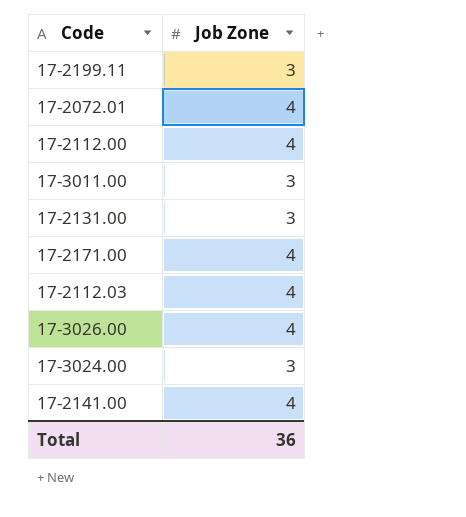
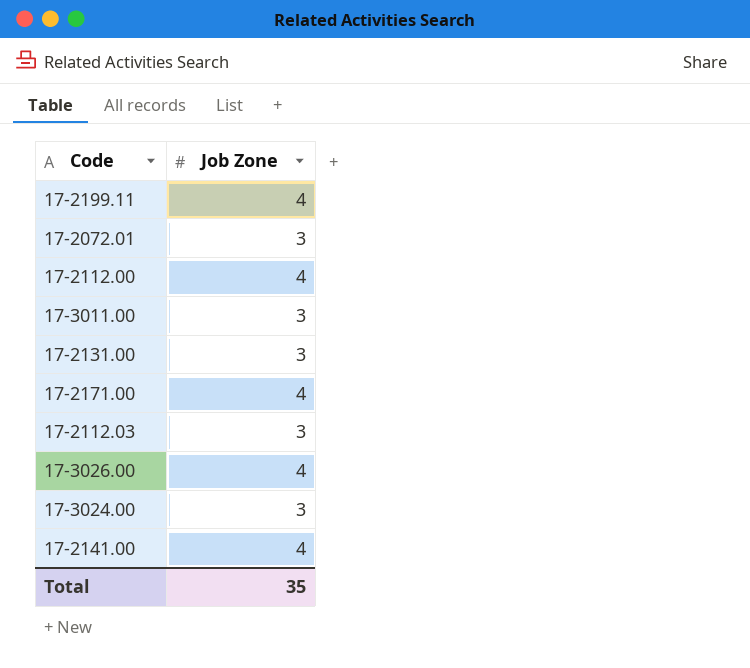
17-2199.11 | Job Zone: 3 -> 4
17-2072.01 | Job Zone: 4 -> 3
17-2112.03 | Job Zone: 4 -> 3
Total | Job Zone: 36 -> 35

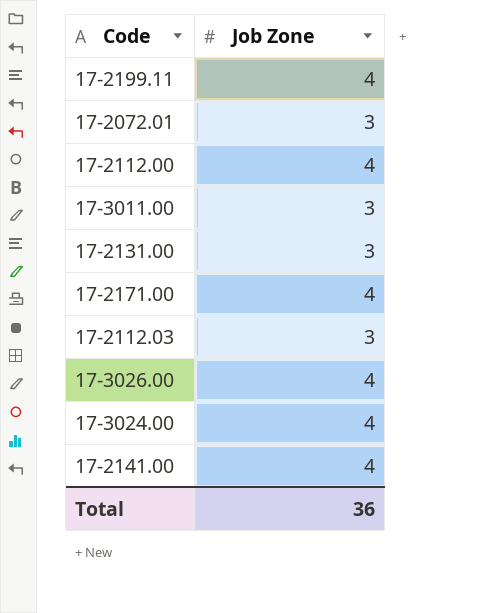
17-3024.00 | Job Zone: 3 -> 4
Total | Job Zone: 35 -> 36

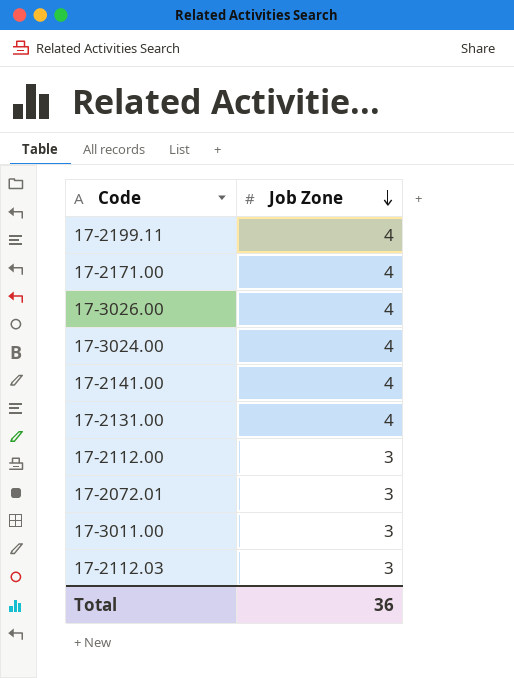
row order: none -> Job Zone descending
17-2131.00 | Job Zone: 3 -> 4
17-2112.00 | Job Zone: 4 -> 3

